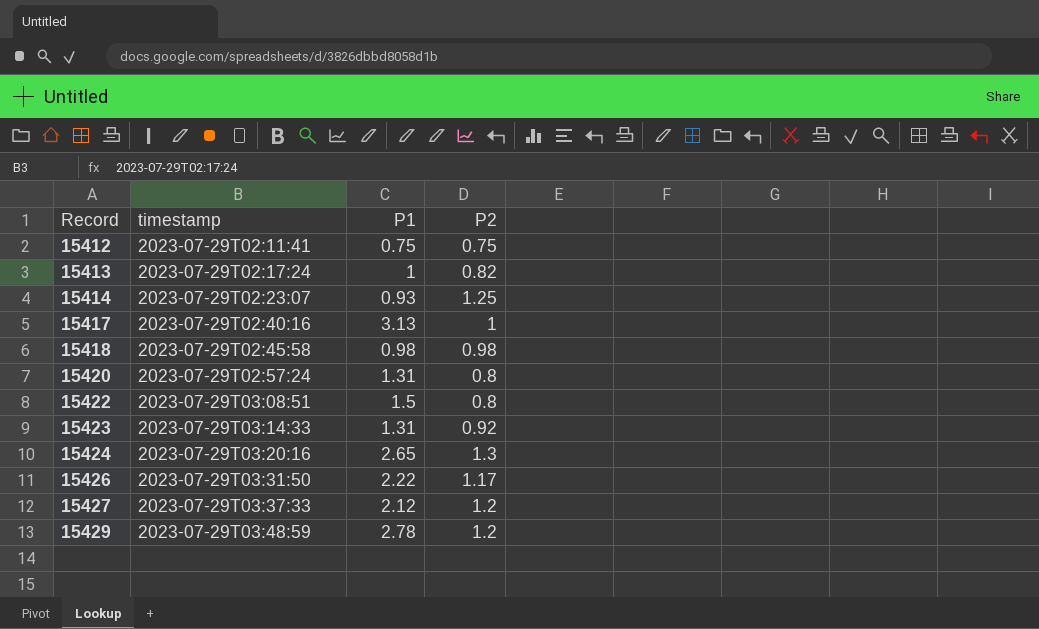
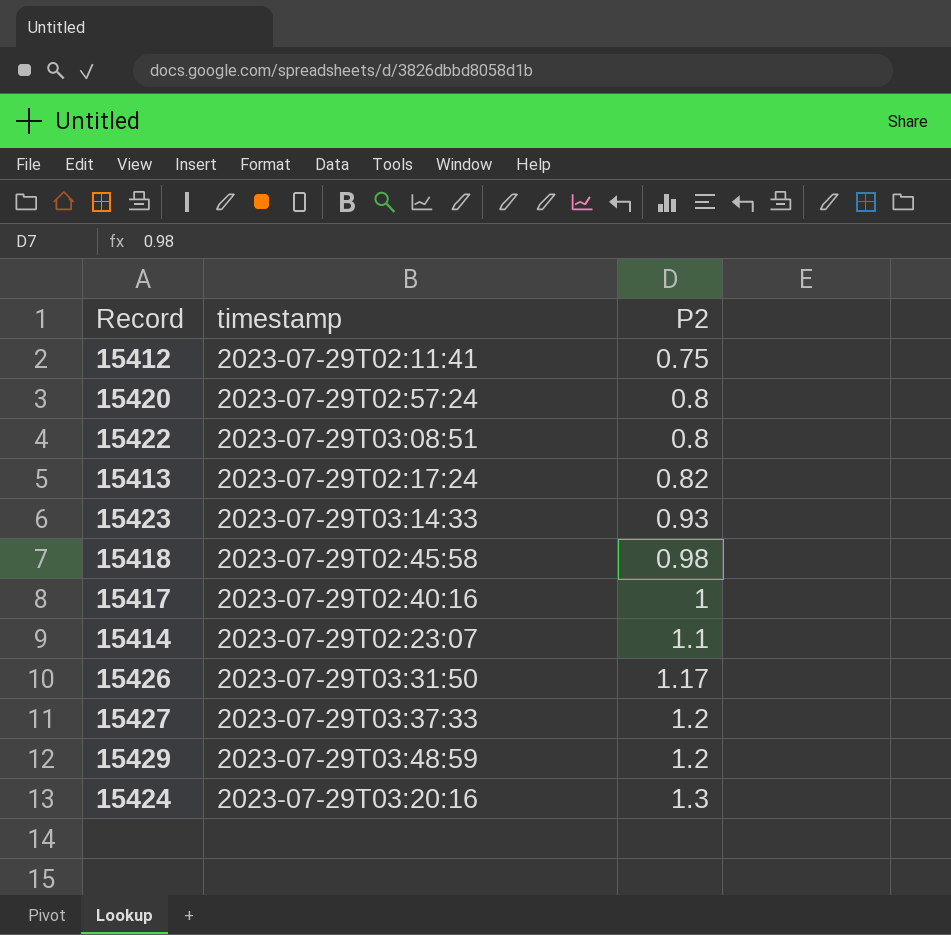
row order: Record ascending -> P2 ascending
column P1 | position: 3 -> none
15423 | P2: 0.92 -> 0.93
15414 | P2: 1.25 -> 1.1

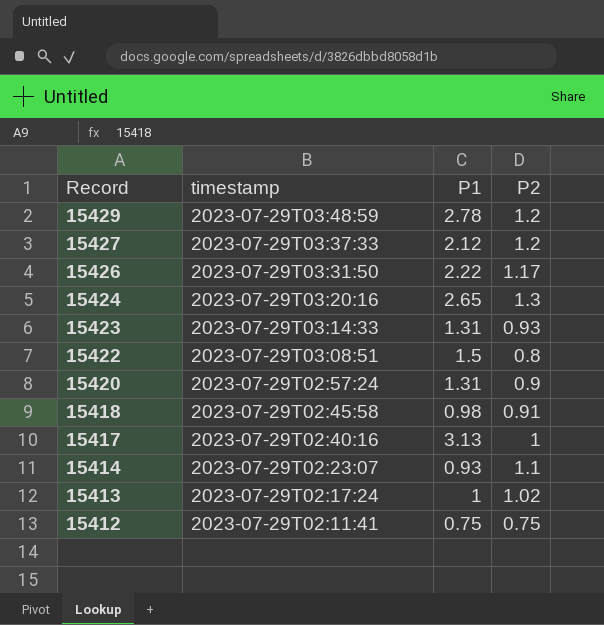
row order: P2 ascending -> Record descending
column P1 | position: none -> 3
15420 | P2: 0.8 -> 0.9
15418 | P2: 0.98 -> 0.91
15413 | P2: 0.82 -> 1.02

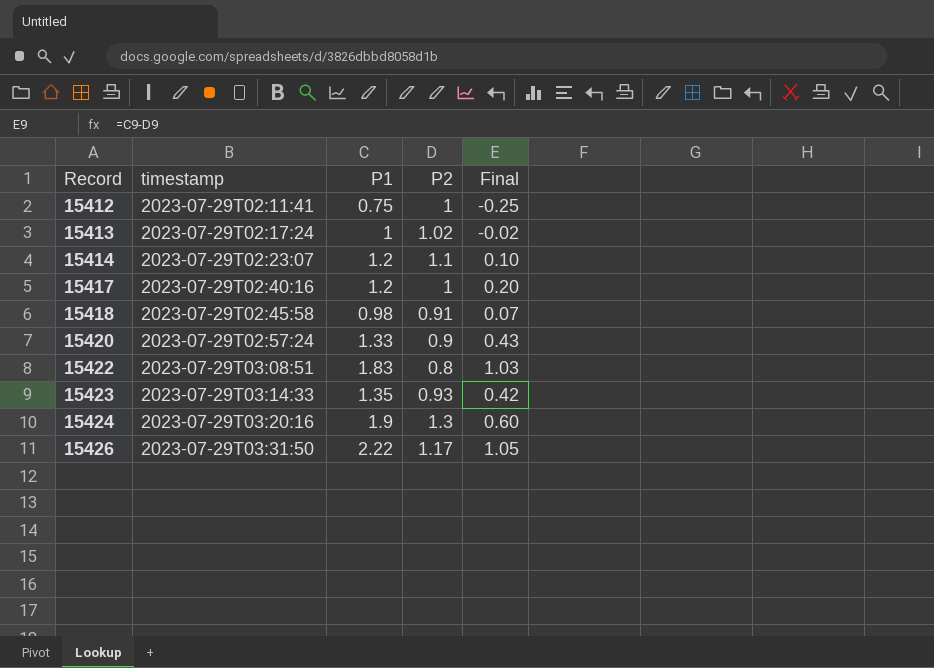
row order: Record descending -> Record ascending
column Final | formula: none -> [P1] - [P2]
row 15429: 2023-07-29T03:48:59 | 2.78 | 1.2 -> none
row 15427: 2023-07-29T03:37:33 | 2.12 | 1.2 -> none
15412 | P2: 0.75 -> 1
15414 | P1: 0.93 -> 1.2
15417 | P1: 3.13 -> 1.2
15420 | P1: 1.31 -> 1.33
15422 | P1: 1.5 -> 1.83
15423 | P1: 1.31 -> 1.35
15424 | P1: 2.65 -> 1.9

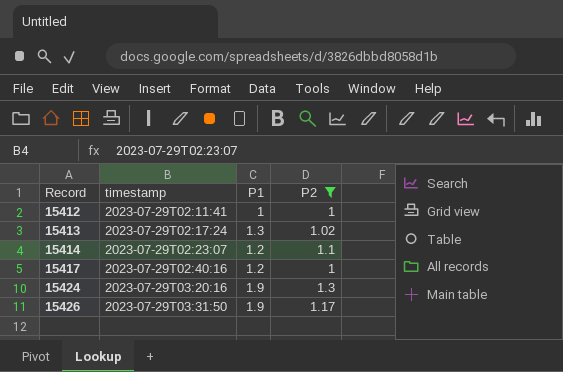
filter: none -> P2 >= 1
column Final | formula: [P1] - [P2] -> none
15412 | P1: 0.75 -> 1
15413 | P1: 1 -> 1.3
15426 | P1: 2.22 -> 1.9

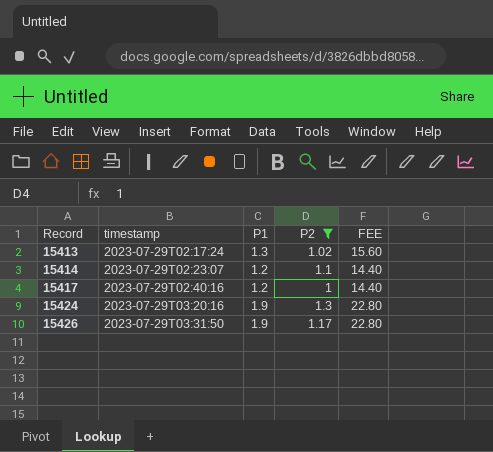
column FEE | formula: none -> [P1] * 12
row 15412: 2023-07-29T02:11:41 | 1 | 1 -> none

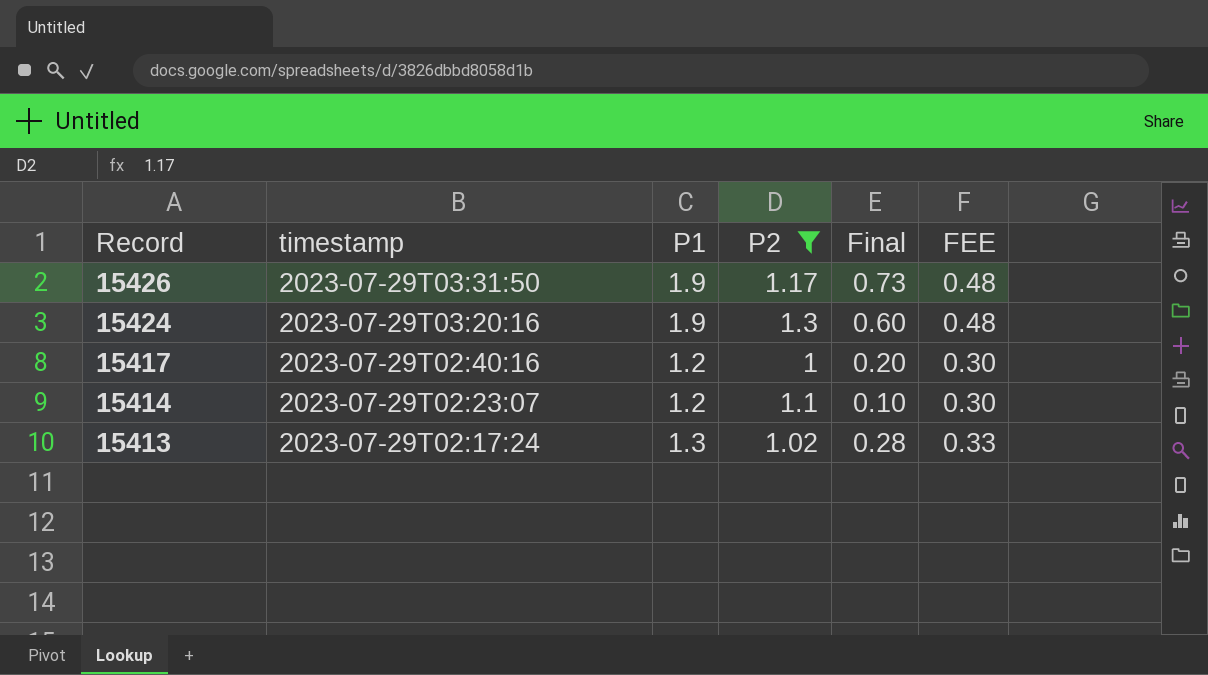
row order: Record ascending -> Record descending
column Final | formula: none -> [P1] - [P2]
column FEE | formula: [P1] * 12 -> [P1] * 0.25

